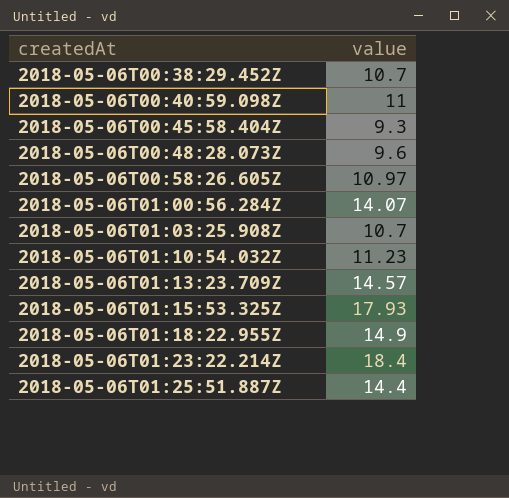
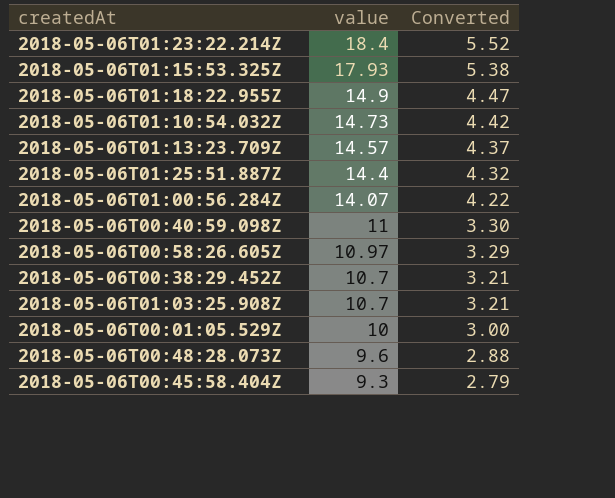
row order: createdAt ascending -> value descending
column Converted | formula: none -> [value] * 0.3
2018-05-06T01:10:54.032Z | value: 11.23 -> 14.73
row 2018-05-06T00:01:05.529Z: none -> 10 | 3.00

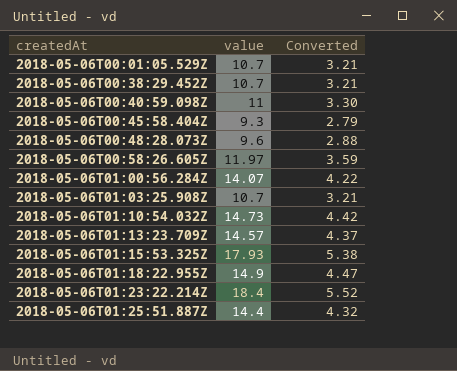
row order: value descending -> createdAt ascending
2018-05-06T00:01:05.529Z | value: 10 -> 10.7
2018-05-06T00:01:05.529Z | Converted: 3.00 -> 3.21
2018-05-06T00:58:26.605Z | value: 10.97 -> 11.97
2018-05-06T00:58:26.605Z | Converted: 3.29 -> 3.59

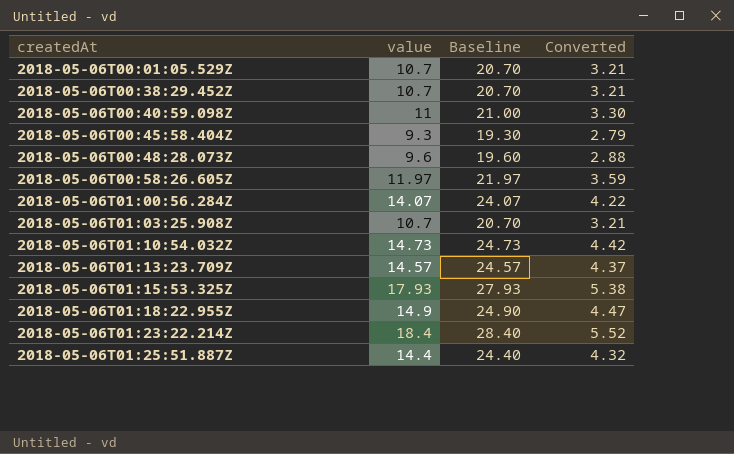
column Baseline | formula: none -> [value] + 10

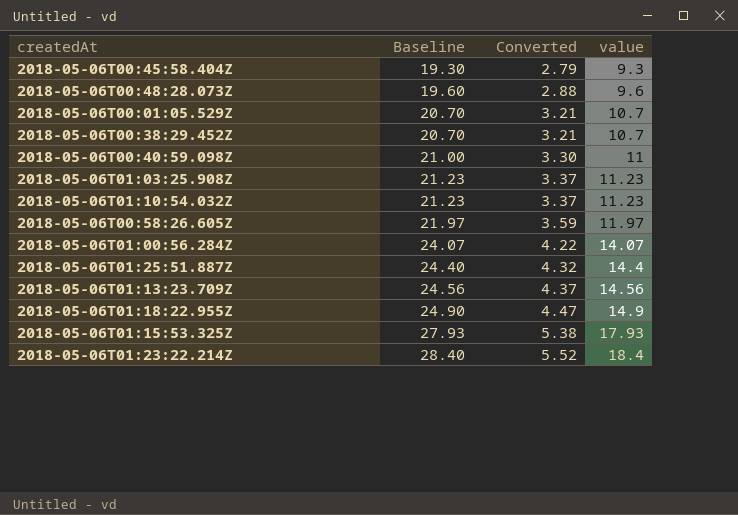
row order: createdAt ascending -> Baseline ascending
column value | position: 2 -> 4
2018-05-06T01:03:25.908Z | Baseline: 20.70 -> 21.23
2018-05-06T01:03:25.908Z | Converted: 3.21 -> 3.37
2018-05-06T01:03:25.908Z | value: 10.7 -> 11.23
2018-05-06T01:10:54.032Z | Baseline: 24.73 -> 21.23
2018-05-06T01:10:54.032Z | Converted: 4.42 -> 3.37
2018-05-06T01:10:54.032Z | value: 14.73 -> 11.23
2018-05-06T01:13:23.709Z | Baseline: 24.57 -> 24.56
2018-05-06T01:13:23.709Z | value: 14.57 -> 14.56

